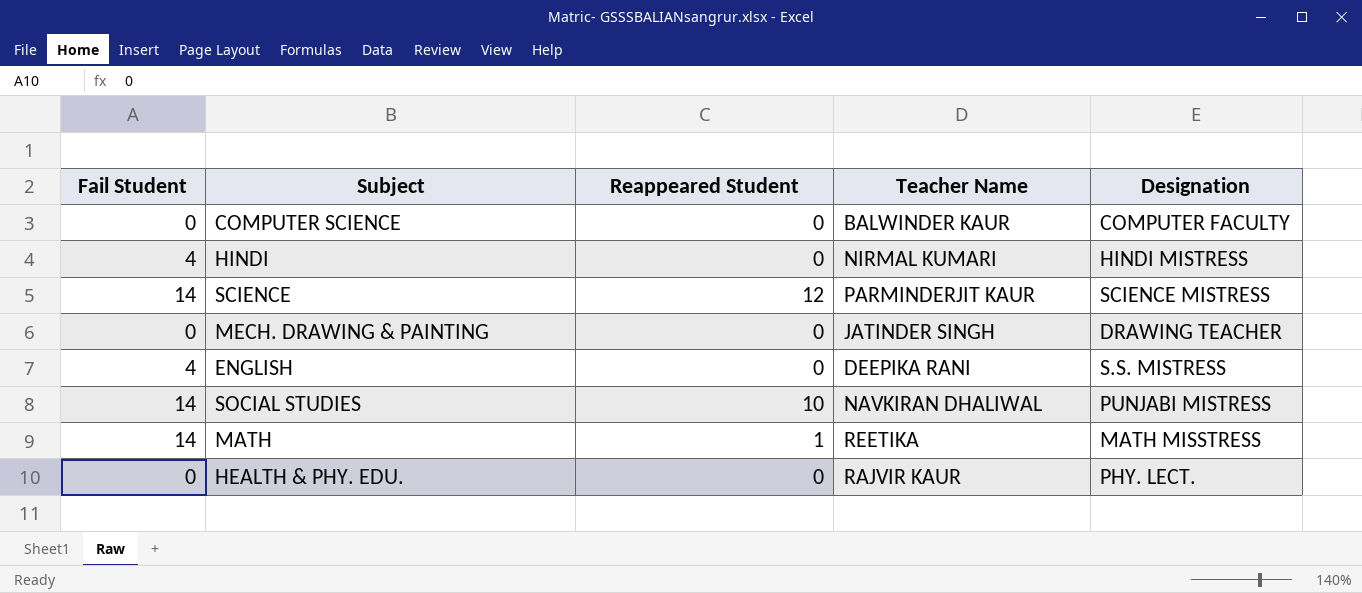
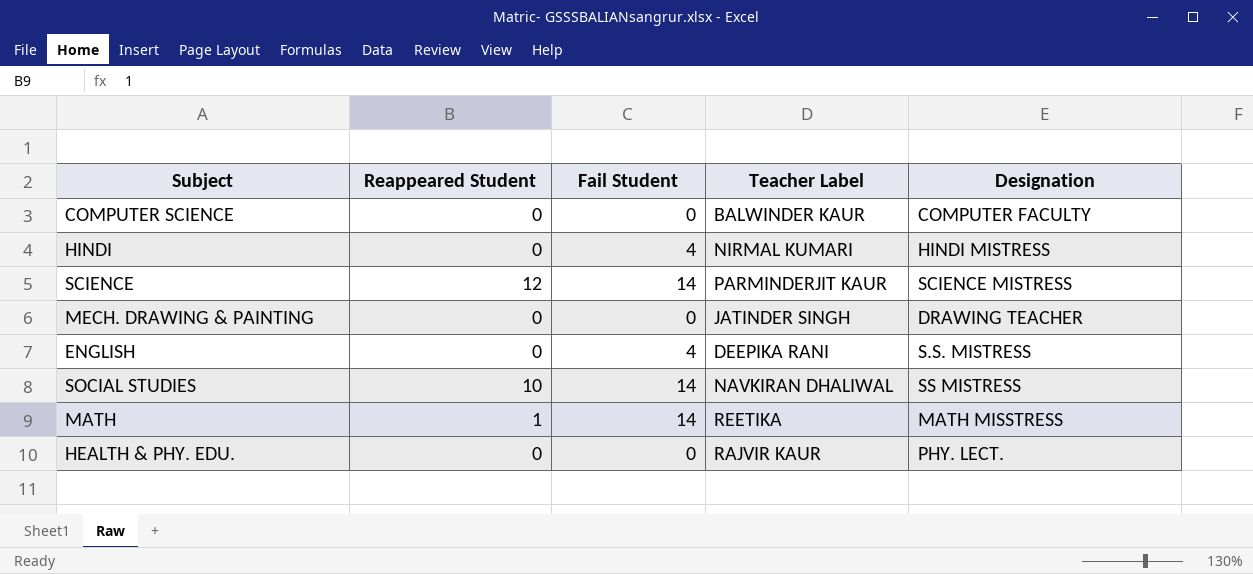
column Fail Student | position: 1 -> 3
column name: Teacher Name -> Teacher Label
SOCIAL STUDIES | Designation: PUNJABI MISTRESS -> SS MISTRESS

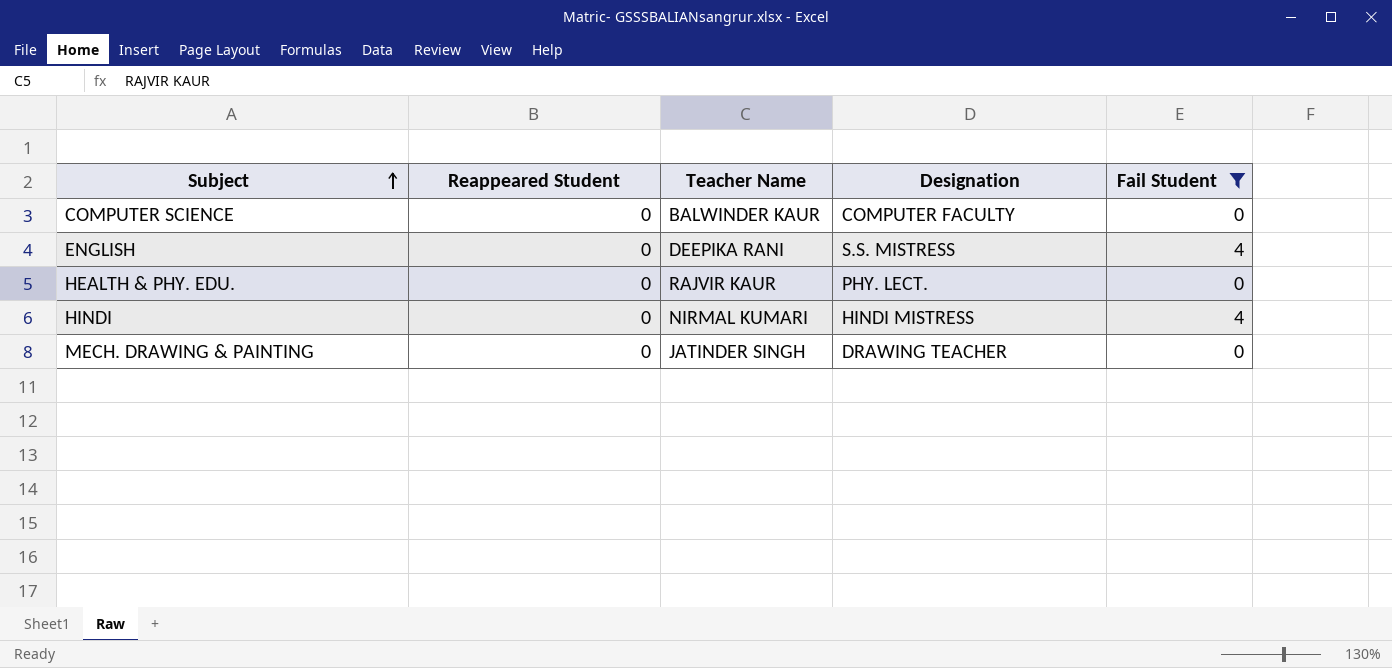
filter: none -> Fail Student != 14
row order: none -> Subject ascending
column name: Teacher Label -> Teacher Name
column Fail Student | position: 3 -> 5

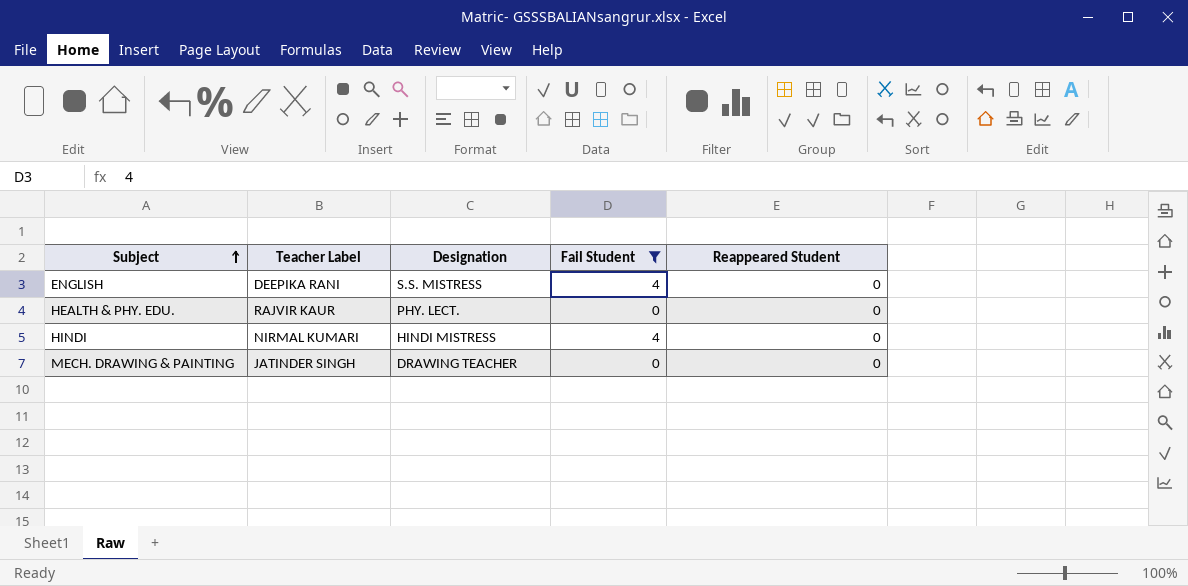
column name: Teacher Name -> Teacher Label
column Reappeared Student | position: 2 -> 5
row COMPUTER SCIENCE: 0 | BALWINDER KAUR | COMPUTER FACULTY | 0 -> none

